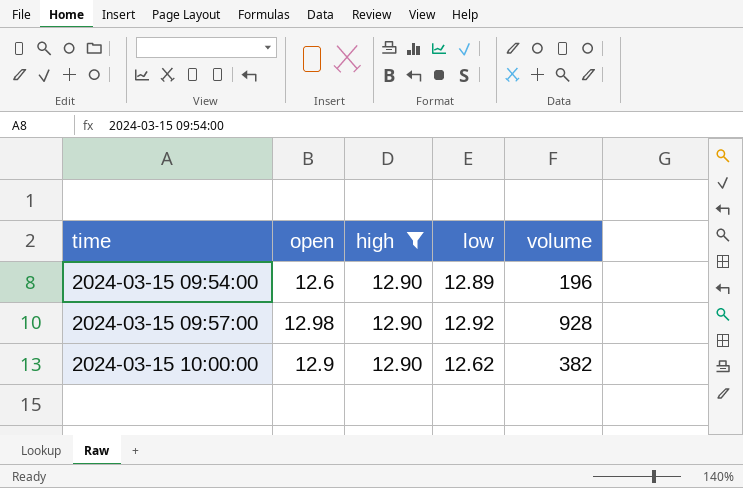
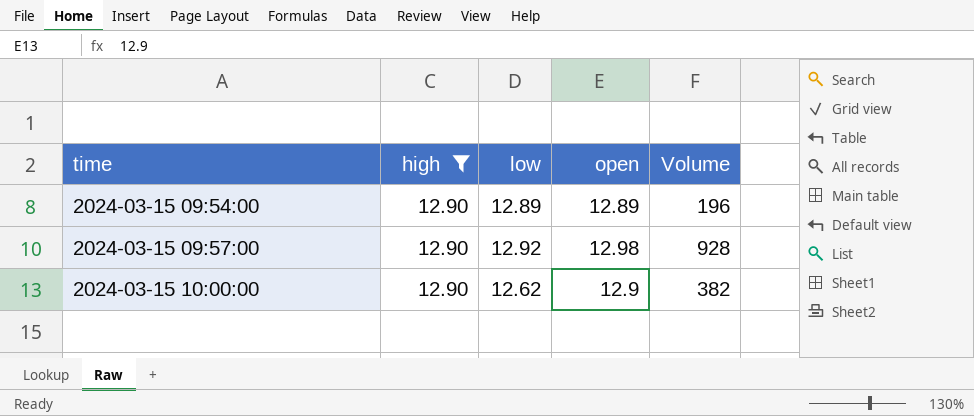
column open | position: 2 -> 4
column name: volume -> Volume
2024-03-15 09:54:00 | open: 12.6 -> 12.89

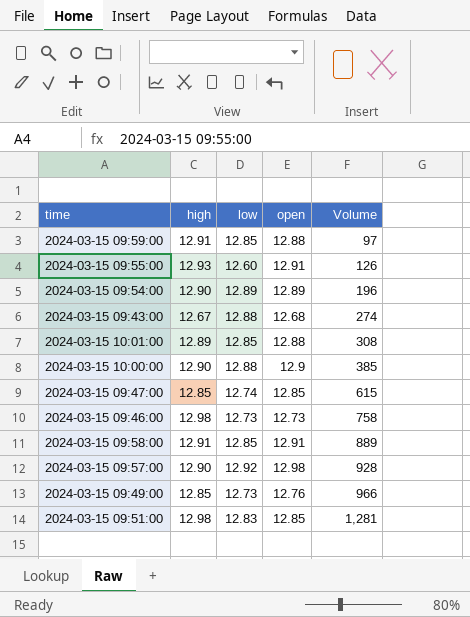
filter: high = 12.90 -> none
row order: time ascending -> Volume ascending
2024-03-15 10:00:00 | low: 12.62 -> 12.88
2024-03-15 10:00:00 | Volume: 382 -> 385

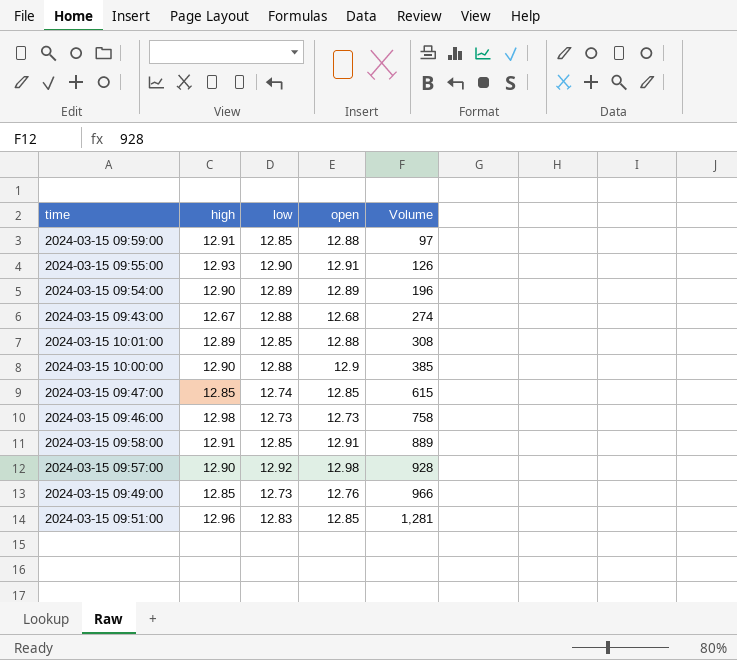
2024-03-15 09:55:00 | low: 12.60 -> 12.90
2024-03-15 09:51:00 | high: 12.98 -> 12.96

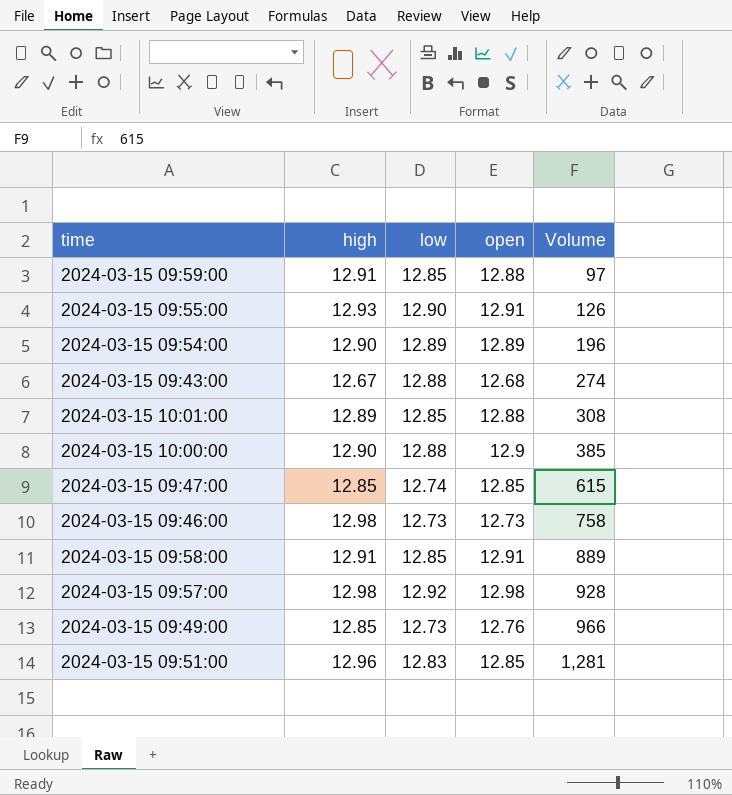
2024-03-15 09:57:00 | high: 12.90 -> 12.98

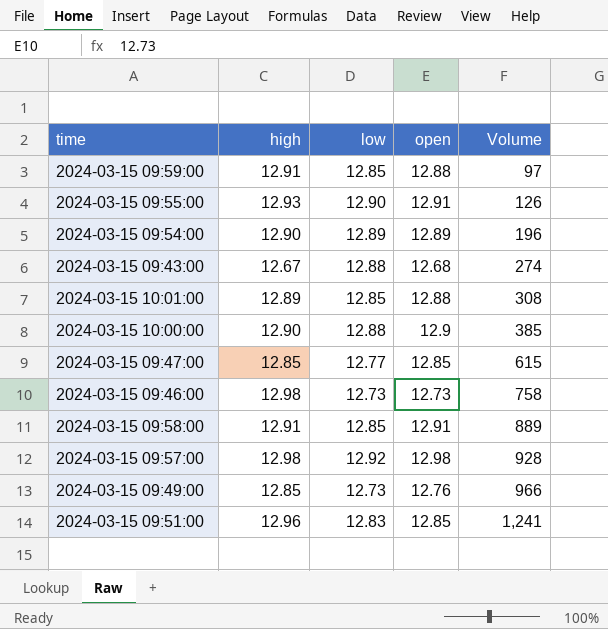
2024-03-15 09:47:00 | low: 12.74 -> 12.77
2024-03-15 09:51:00 | Volume: 1,281 -> 1,241

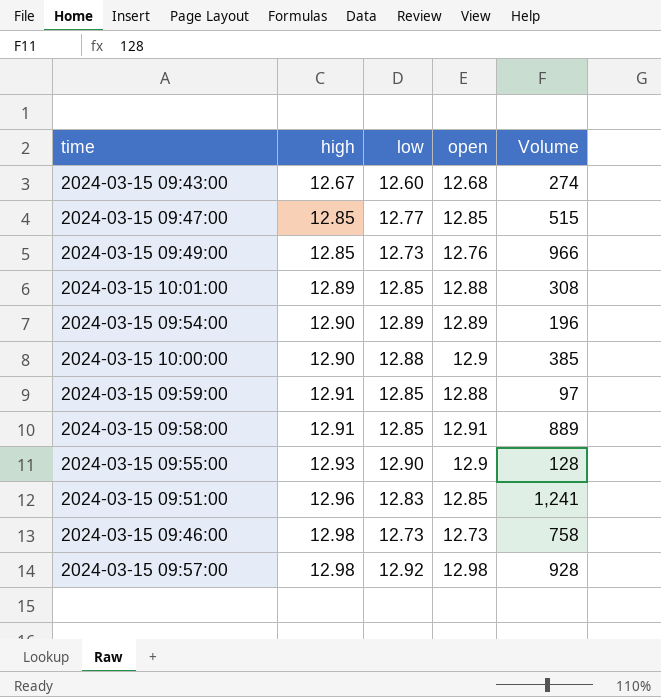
row order: Volume ascending -> high ascending
2024-03-15 09:43:00 | low: 12.88 -> 12.60
2024-03-15 09:47:00 | Volume: 615 -> 515
2024-03-15 09:55:00 | open: 12.91 -> 12.9
2024-03-15 09:55:00 | Volume: 126 -> 128

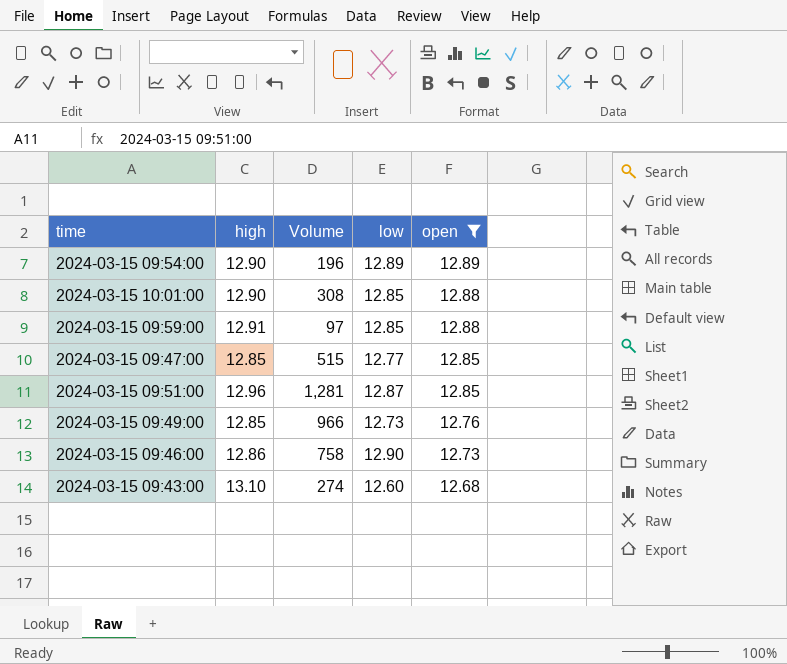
filter: none -> open <= 12.89
row order: high ascending -> open descending
column Volume | position: 5 -> 3
2024-03-15 10:01:00 | high: 12.89 -> 12.90
2024-03-15 09:51:00 | Volume: 1,241 -> 1,281
2024-03-15 09:51:00 | low: 12.83 -> 12.87
2024-03-15 09:46:00 | high: 12.98 -> 12.86
2024-03-15 09:46:00 | low: 12.73 -> 12.90
2024-03-15 09:43:00 | high: 12.67 -> 13.10

